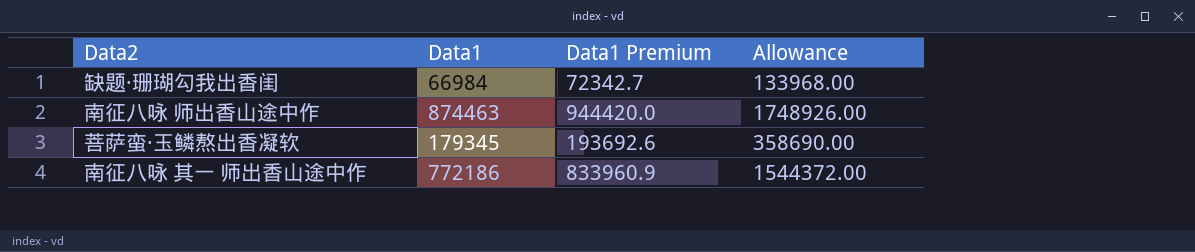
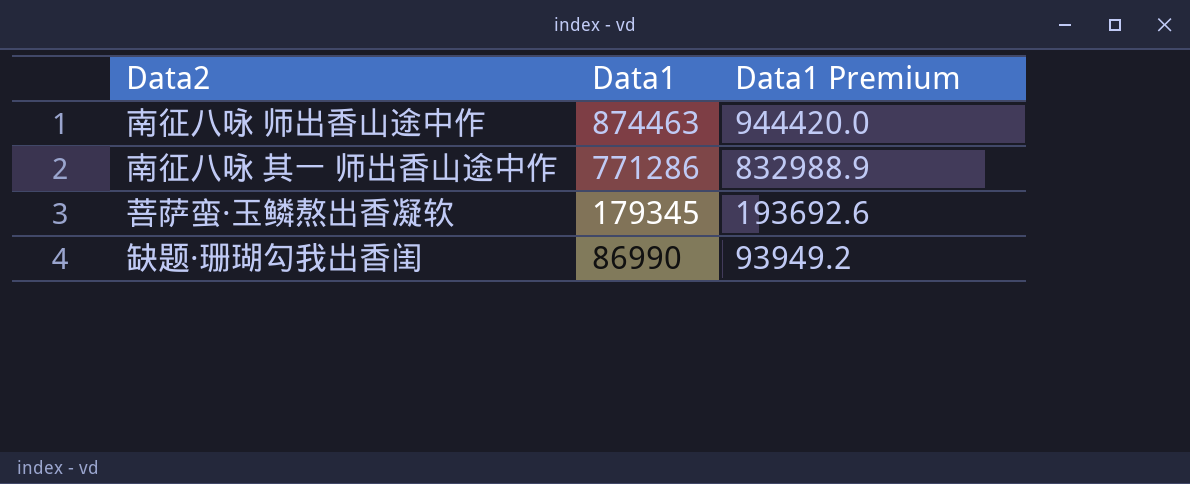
row order: none -> Data1 descending
column Allowance | formula: [Data1] * 2 -> none
南征八咏 其一 师出香山途中作 | Data1: 772186 -> 771286
南征八咏 其一 师出香山途中作 | Data1 Premium: 833960.9 -> 832988.9
缺题·珊瑚勾我出香闺 | Data1: 66984 -> 86990
缺题·珊瑚勾我出香闺 | Data1 Premium: 72342.7 -> 93949.2

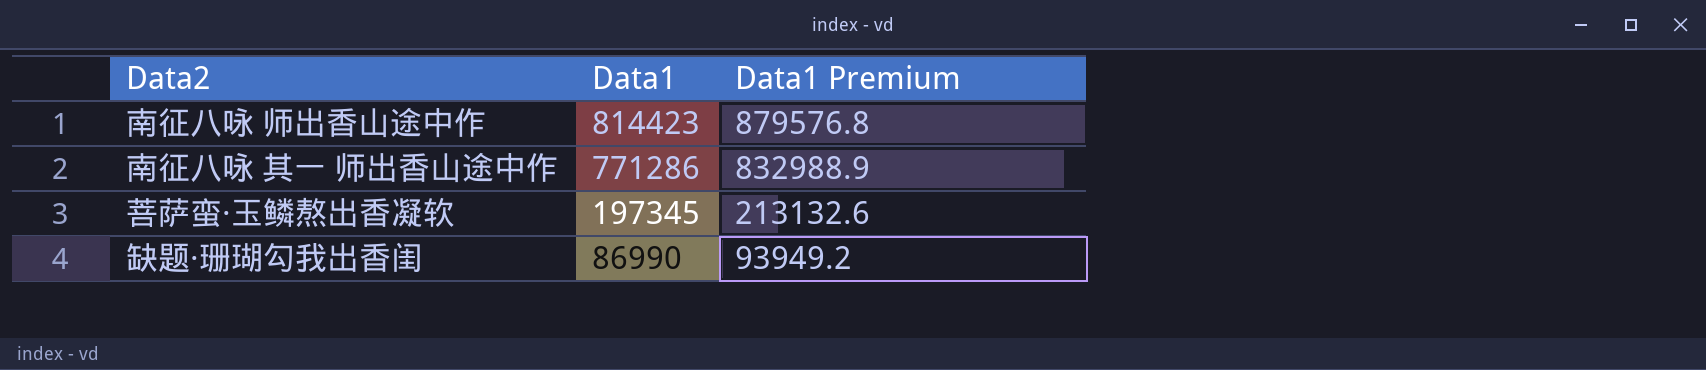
南征八咏 师出香山途中作 | Data1: 874463 -> 814423
南征八咏 师出香山途中作 | Data1 Premium: 944420.0 -> 879576.8
菩萨蛮·玉鳞熬出香凝软 | Data1: 179345 -> 197345
菩萨蛮·玉鳞熬出香凝软 | Data1 Premium: 193692.6 -> 213132.6

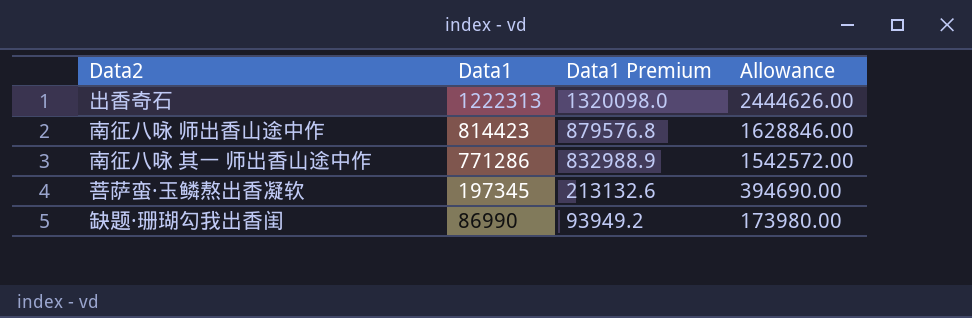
column Allowance | formula: none -> [Data1] * 2
row 出香奇石: none -> 1222313 | 1320098.0 | 2444626.00

